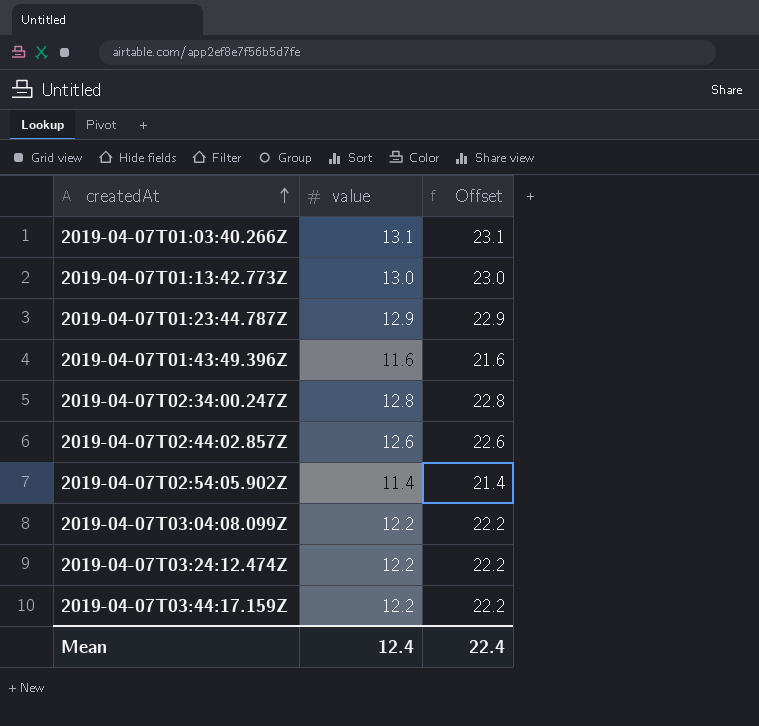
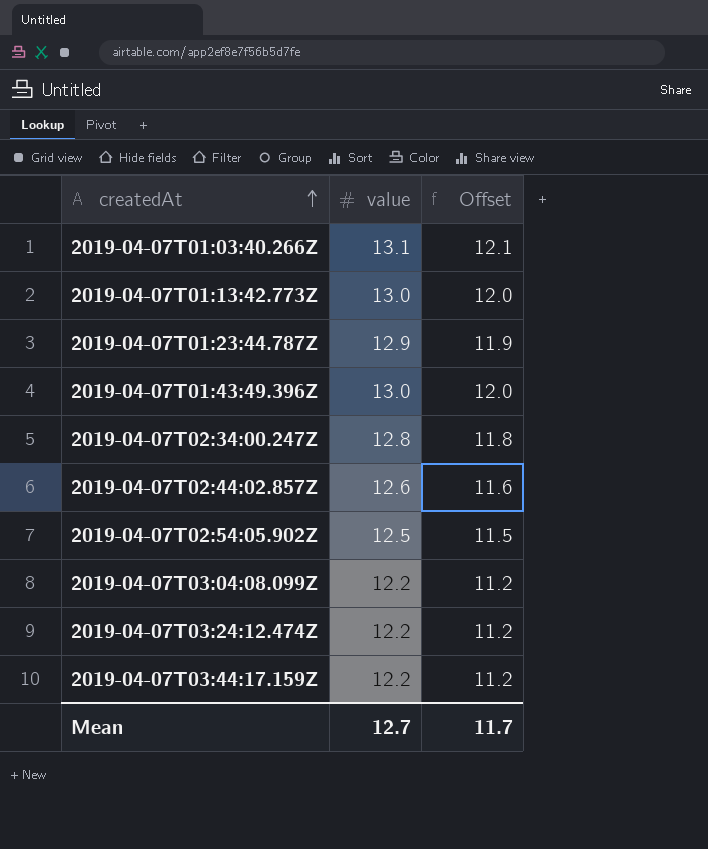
column Offset | formula: [value] + 10 -> [value] - 1
2019-04-07T01:43:49.396Z | value: 11.6 -> 13.0
2019-04-07T02:54:05.902Z | value: 11.4 -> 12.5
Mean | value: 12.4 -> 12.7
Mean | Offset: 22.4 -> 11.7

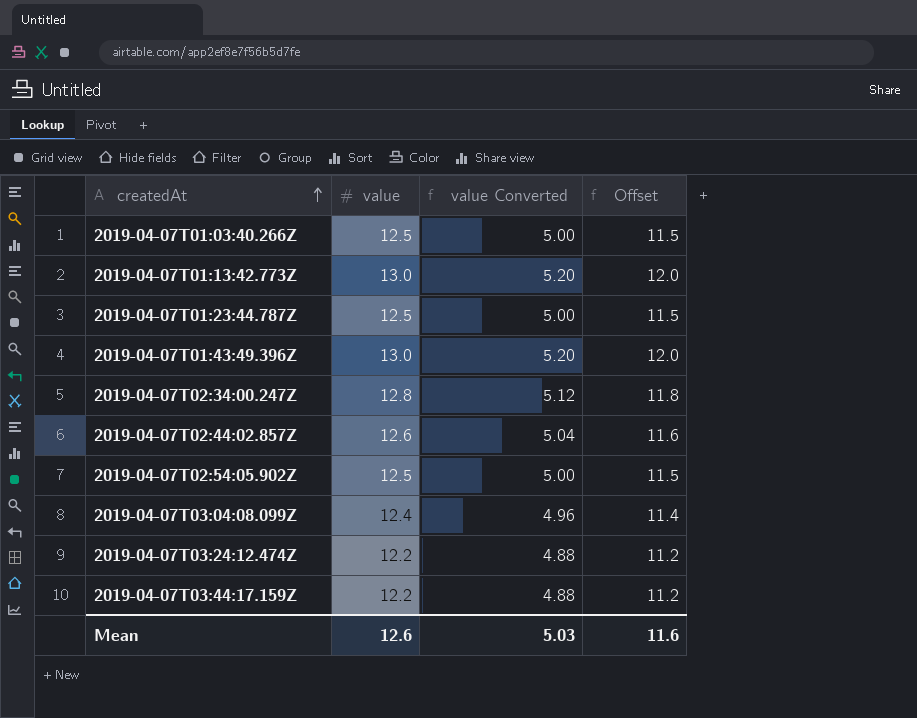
column value Converted | formula: none -> [value] * 0.4
2019-04-07T01:03:40.266Z | value: 13.1 -> 12.5
2019-04-07T01:03:40.266Z | Offset: 12.1 -> 11.5
2019-04-07T01:23:44.787Z | value: 12.9 -> 12.5
2019-04-07T01:23:44.787Z | Offset: 11.9 -> 11.5
2019-04-07T03:04:08.099Z | value: 12.2 -> 12.4
2019-04-07T03:04:08.099Z | Offset: 11.2 -> 11.4
Mean | value: 12.7 -> 12.6
Mean | Offset: 11.7 -> 11.6

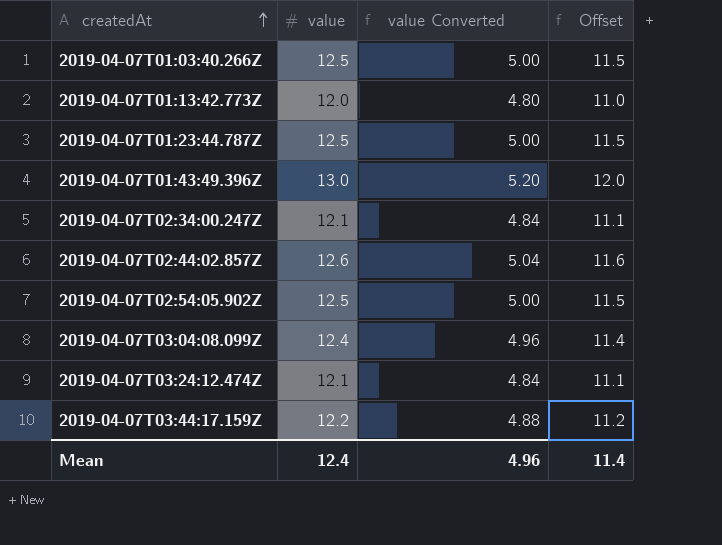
2019-04-07T01:13:42.773Z | value: 13.0 -> 12.0
2019-04-07T01:13:42.773Z | value Converted: 5.20 -> 4.80
2019-04-07T01:13:42.773Z | Offset: 12.0 -> 11.0
2019-04-07T02:34:00.247Z | value: 12.8 -> 12.1
2019-04-07T02:34:00.247Z | value Converted: 5.12 -> 4.84
2019-04-07T02:34:00.247Z | Offset: 11.8 -> 11.1
2019-04-07T03:24:12.474Z | value: 12.2 -> 12.1
2019-04-07T03:24:12.474Z | value Converted: 4.88 -> 4.84
2019-04-07T03:24:12.474Z | Offset: 11.2 -> 11.1
Mean | value: 12.6 -> 12.4
Mean | value Converted: 5.03 -> 4.96
Mean | Offset: 11.6 -> 11.4

